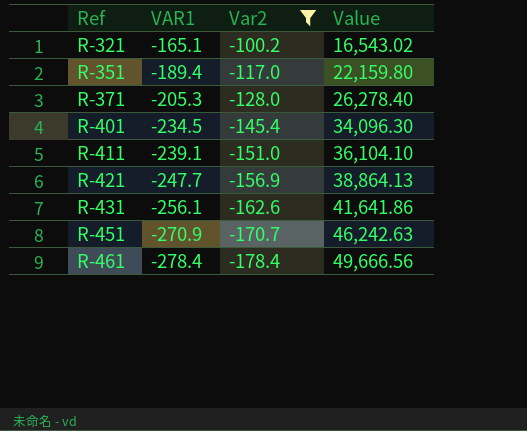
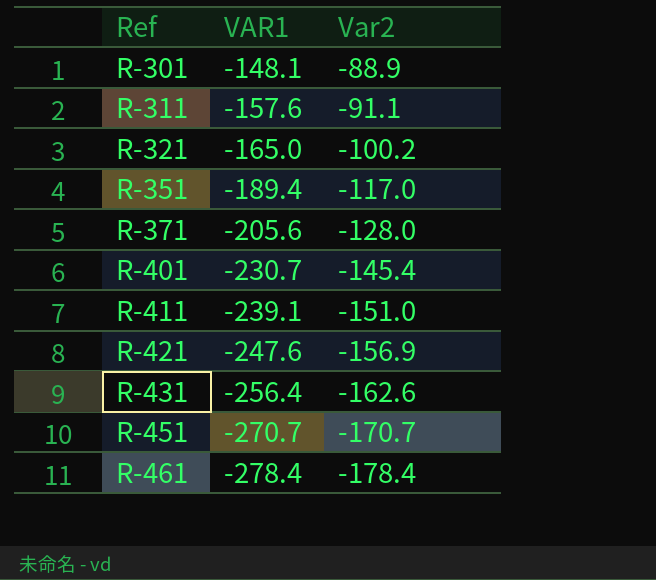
filter: Var2 <= -100.2 -> none
column Value | formula: [VAR1] * [Var2] -> none
R-321 | VAR1: -165.1 -> -165.0
R-371 | VAR1: -205.3 -> -205.6
R-401 | VAR1: -234.5 -> -230.7
R-421 | VAR1: -247.7 -> -247.6
R-431 | VAR1: -256.1 -> -256.4
R-451 | VAR1: -270.9 -> -270.7

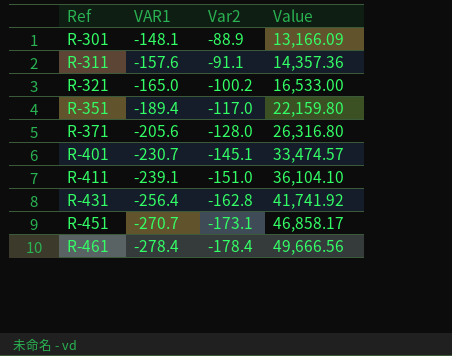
column Value | formula: none -> [VAR1] * [Var2]
row R-421: -247.6 | -156.9 -> none
R-401 | Var2: -145.4 -> -145.1
R-431 | Var2: -162.6 -> -162.8
R-451 | Var2: -170.7 -> -173.1

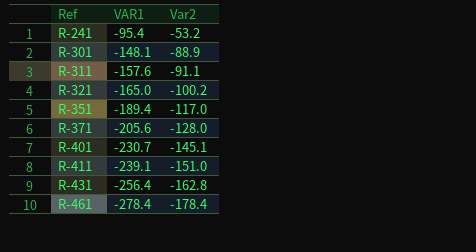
column Value | formula: [VAR1] * [Var2] -> none
row R-451: -270.7 | -173.1 | 46,858.17 -> none
row R-241: none -> -95.4 | -53.2

